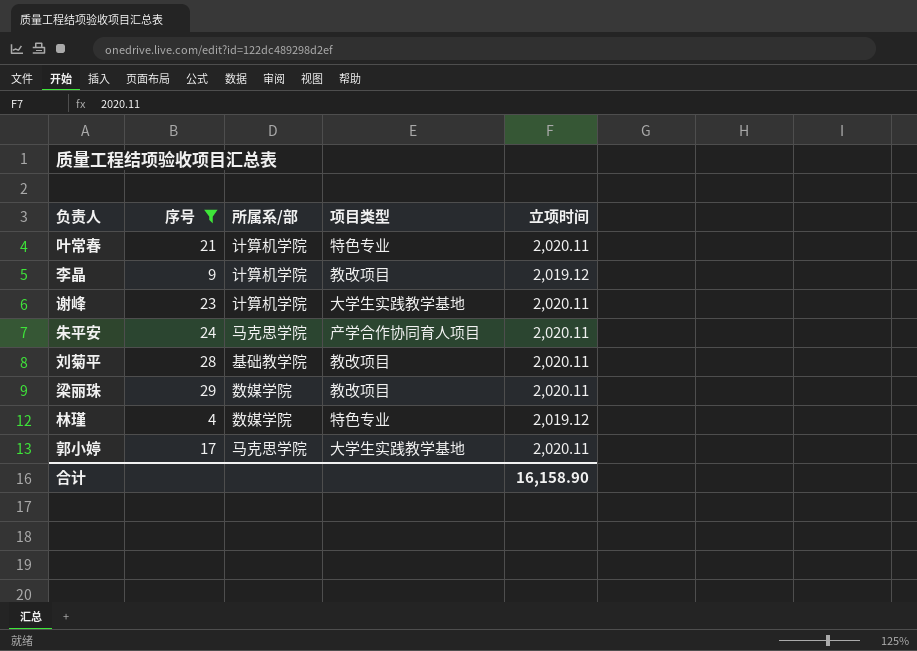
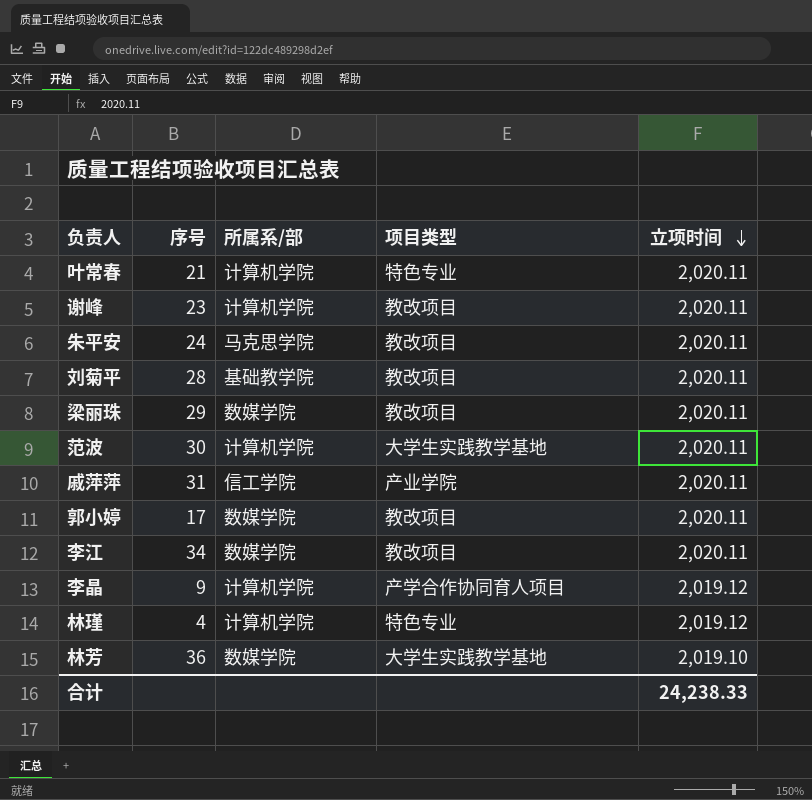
filter: 序号 <= 29 -> none
row order: none -> 立项时间 descending
谢峰 | 项目类型: 大学生实践教学基地 -> 教改项目
朱平安 | 项目类型: 产学合作协同育人项目 -> 教改项目
郭小婷 | 所属系/部: 马克思学院 -> 数媒学院
郭小婷 | 项目类型: 大学生实践教学基地 -> 教改项目
李晶 | 项目类型: 教改项目 -> 产学合作协同育人项目
林瑾 | 所属系/部: 数媒学院 -> 计算机学院
合计 | 立项时间: 16,158.90 -> 24,238.33

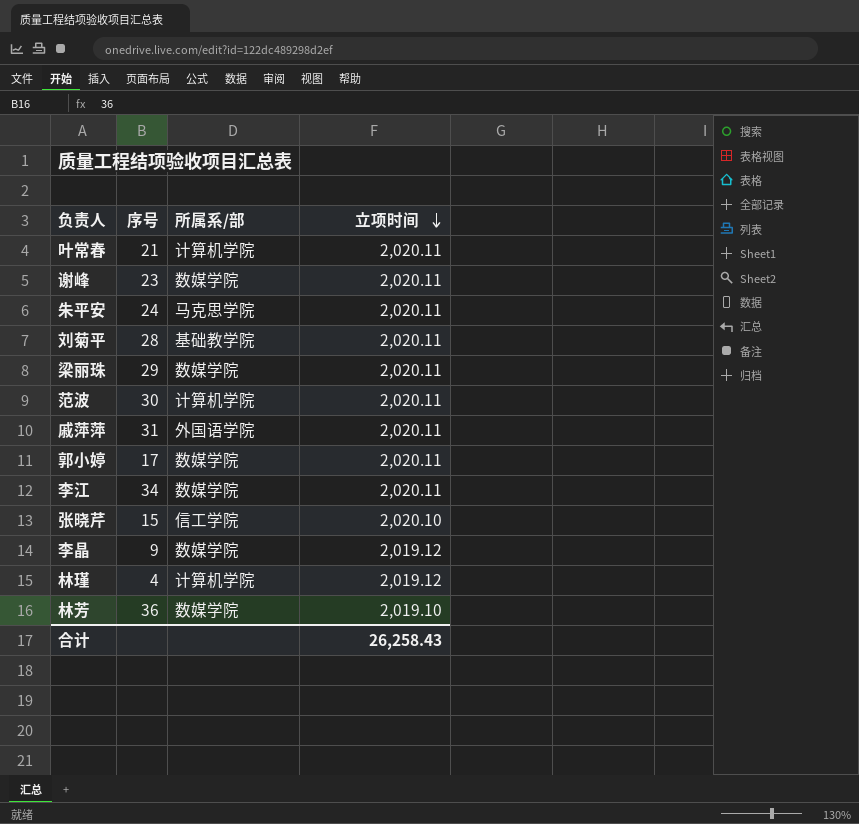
column 项目类型 | position: 4 -> none
谢峰 | 所属系/部: 计算机学院 -> 数媒学院
戚萍萍 | 所属系/部: 信工学院 -> 外国语学院
row 张晓芹: none -> 15 | 信工学院 | 2,020.10
李晶 | 所属系/部: 计算机学院 -> 数媒学院
合计 | 立项时间: 24,238.33 -> 26,258.43

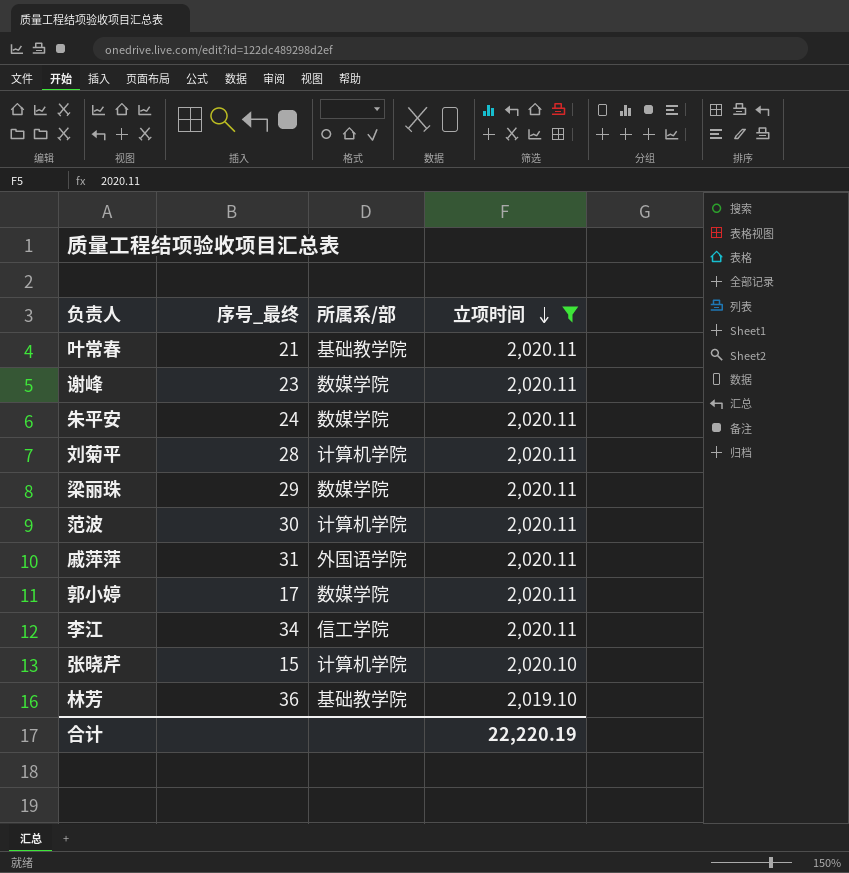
filter: none -> 立项时间 != 2,019.12
column name: 序号 -> 序号_最终
叶常春 | 所属系/部: 计算机学院 -> 基础教学院
朱平安 | 所属系/部: 马克思学院 -> 数媒学院
刘菊平 | 所属系/部: 基础教学院 -> 计算机学院
李江 | 所属系/部: 数媒学院 -> 信工学院
张晓芹 | 所属系/部: 信工学院 -> 计算机学院
林芳 | 所属系/部: 数媒学院 -> 基础教学院
合计 | 立项时间: 26,258.43 -> 22,220.19

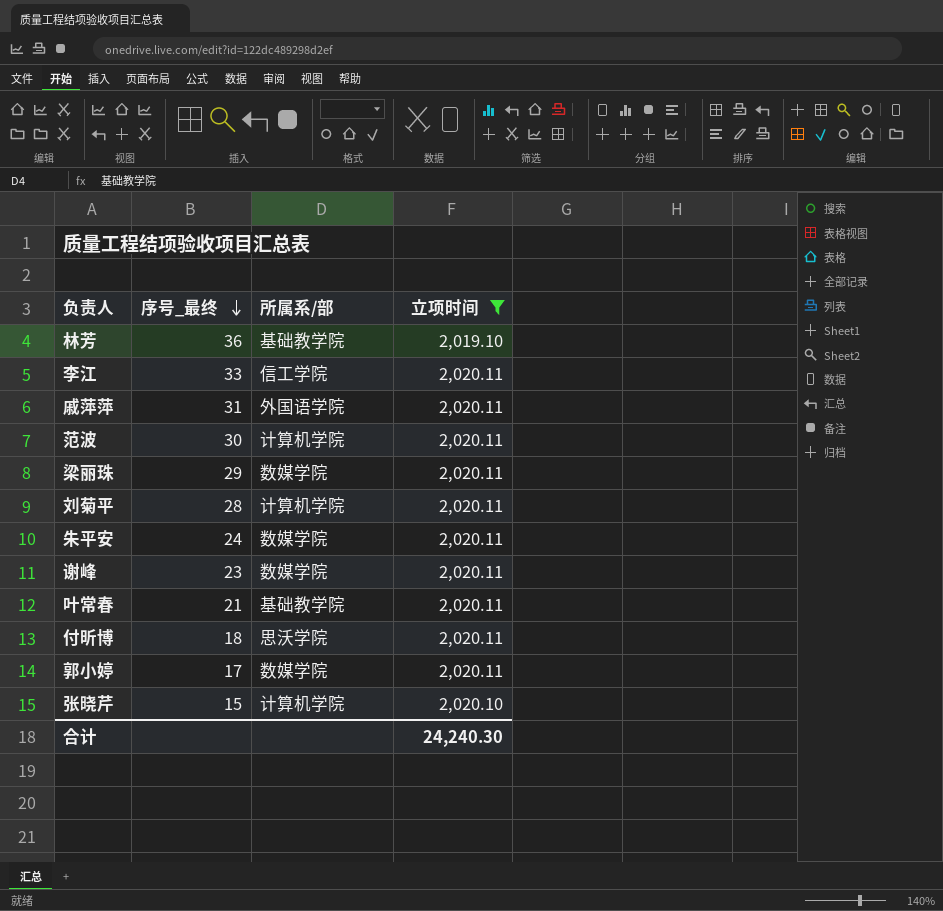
row order: 立项时间 descending -> 序号_最终 descending
李江 | 序号_最终: 34 -> 33
row 付昕博: none -> 18 | 思沃学院 | 2,020.11
合计 | 立项时间: 22,220.19 -> 24,240.30

